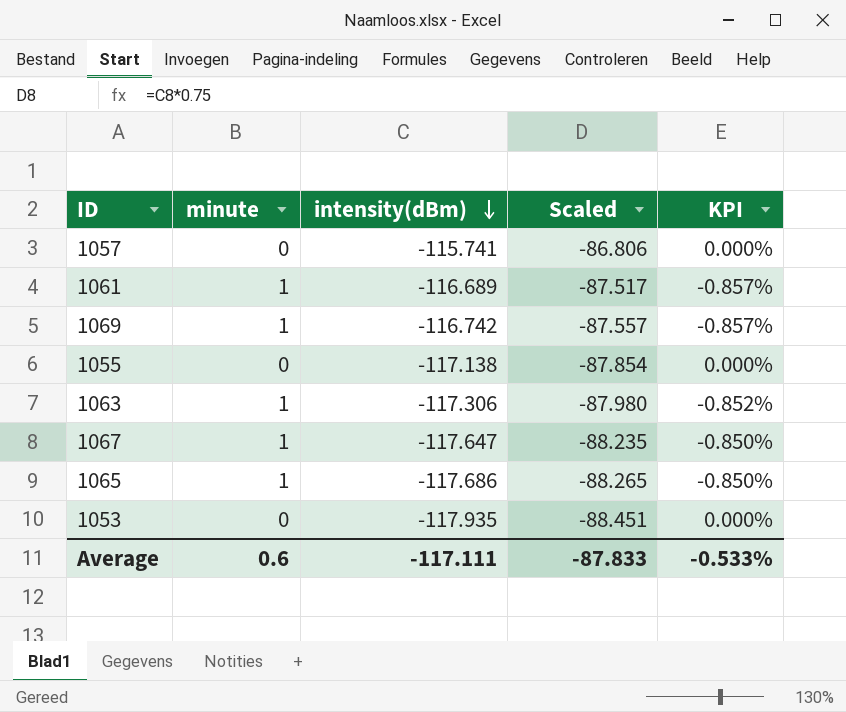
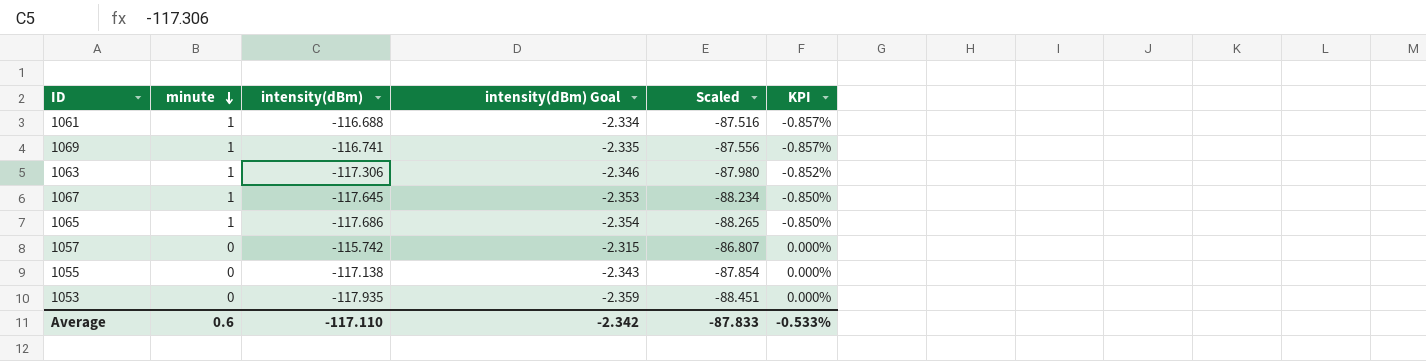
row order: intensity(dBm) descending -> minute descending
column intensity(dBm) Goal | formula: none -> [intensity(dBm)] * 0.02
1061 | intensity(dBm): -116.689 -> -116.688
1061 | Scaled: -87.517 -> -87.516
1069 | intensity(dBm): -116.742 -> -116.741
1069 | Scaled: -87.557 -> -87.556
1067 | intensity(dBm): -117.647 -> -117.645
1067 | Scaled: -88.235 -> -88.234
1057 | intensity(dBm): -115.741 -> -115.742
1057 | Scaled: -86.806 -> -86.807
Average | intensity(dBm): -117.111 -> -117.110

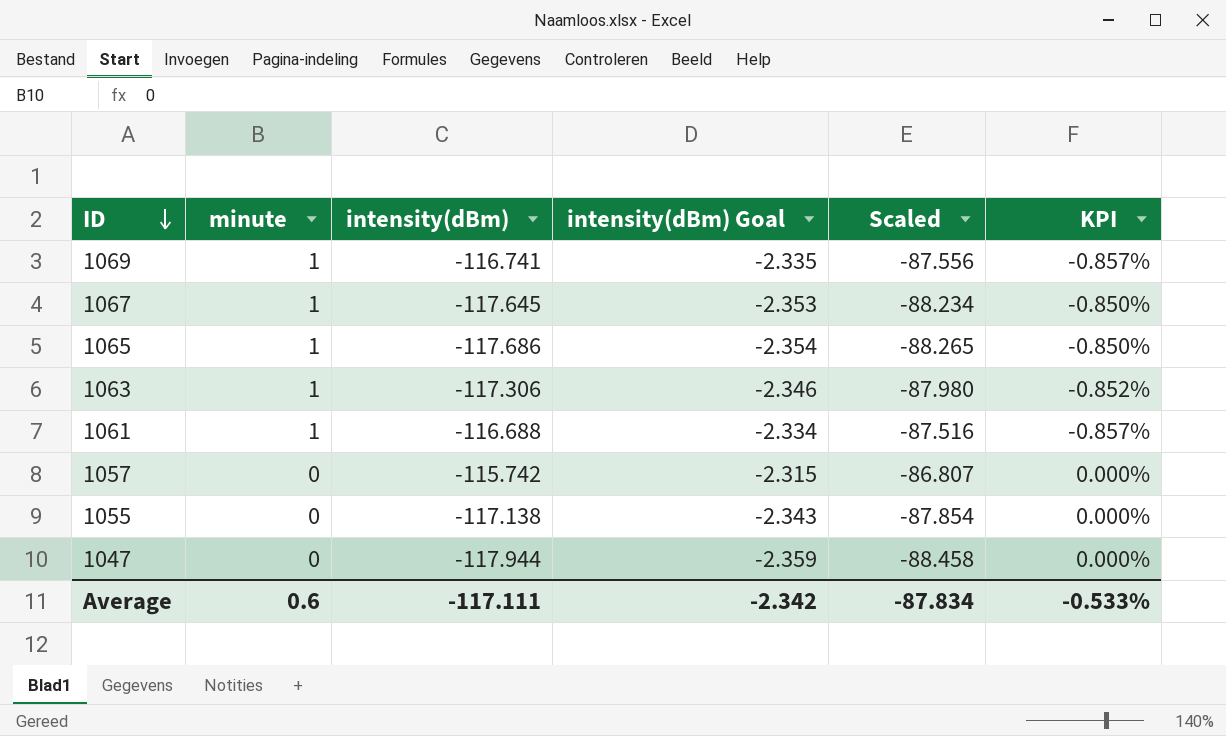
row order: minute descending -> ID descending
row 1053: 0 | -117.935 | -2.359 | -88.451 | 0.000% -> none
row 1047: none -> 0 | -117.944 | -2.359 | -88.458 | 0.000%
Average | intensity(dBm): -117.110 -> -117.111
Average | Scaled: -87.833 -> -87.834

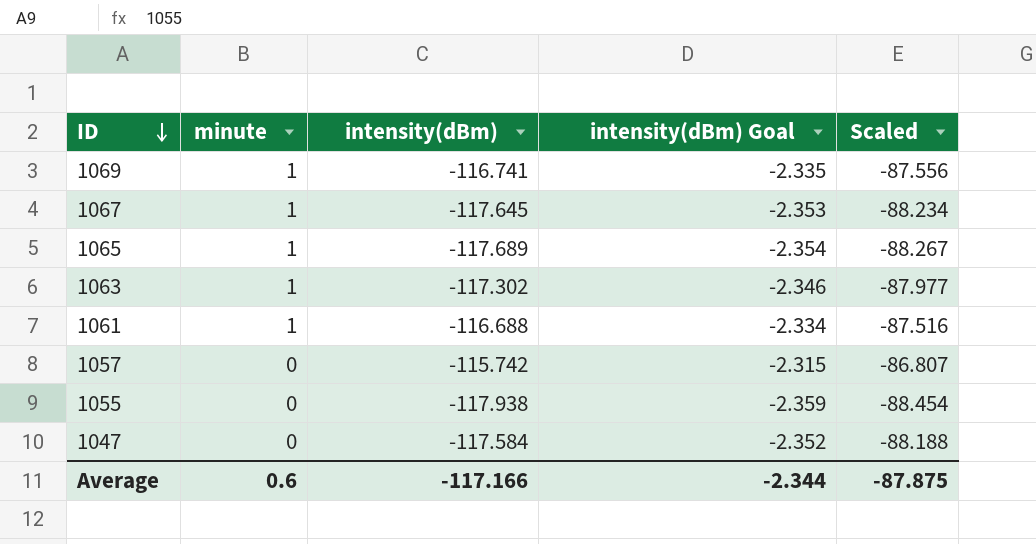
column KPI | formula: [minute] / [intensity(dBm)] -> none
1065 | intensity(dBm): -117.686 -> -117.689
1065 | Scaled: -88.265 -> -88.267
1063 | intensity(dBm): -117.306 -> -117.302
1063 | Scaled: -87.980 -> -87.977
1055 | intensity(dBm): -117.138 -> -117.938
1055 | intensity(dBm) Goal: -2.343 -> -2.359
1055 | Scaled: -87.854 -> -88.454
1047 | intensity(dBm): -117.944 -> -117.584
1047 | intensity(dBm) Goal: -2.359 -> -2.352
1047 | Scaled: -88.458 -> -88.188
Average | intensity(dBm): -117.111 -> -117.166
Average | intensity(dBm) Goal: -2.342 -> -2.344
Average | Scaled: -87.834 -> -87.875

